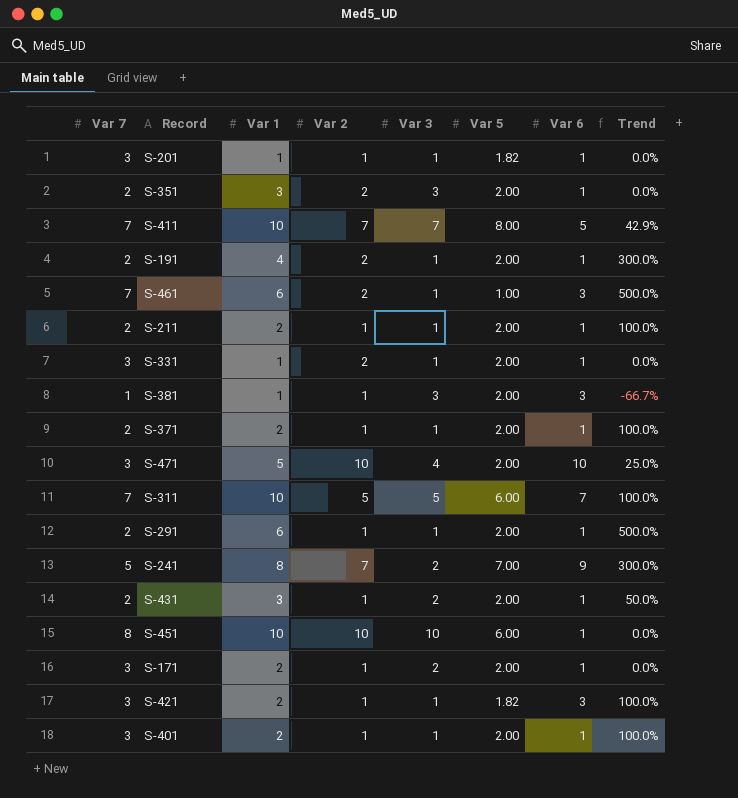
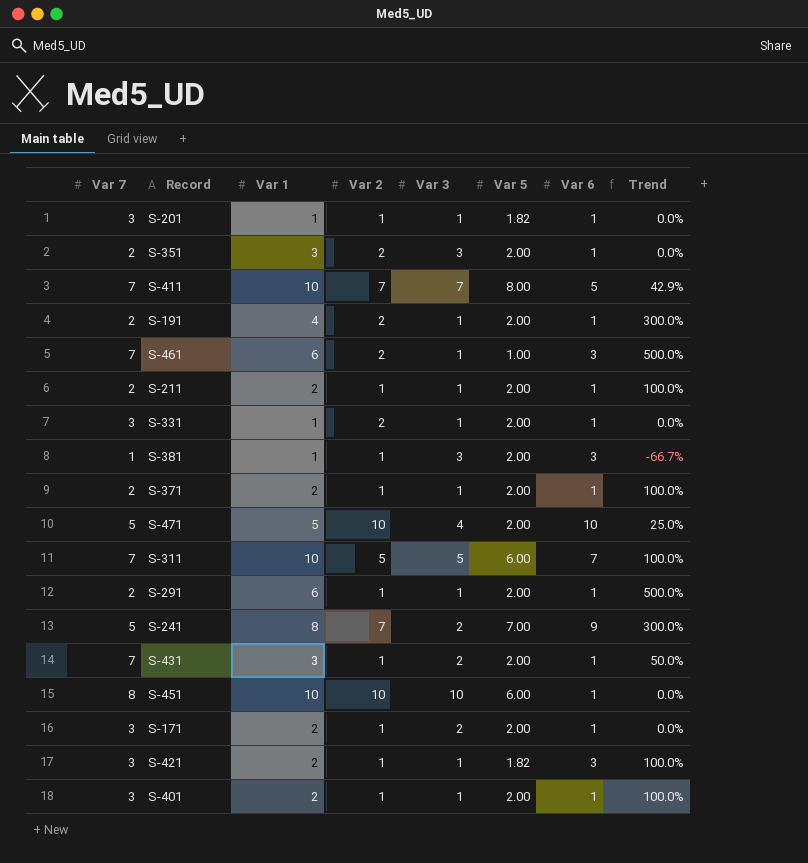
S-471 | Var 7: 3 -> 5
S-431 | Var 7: 2 -> 7

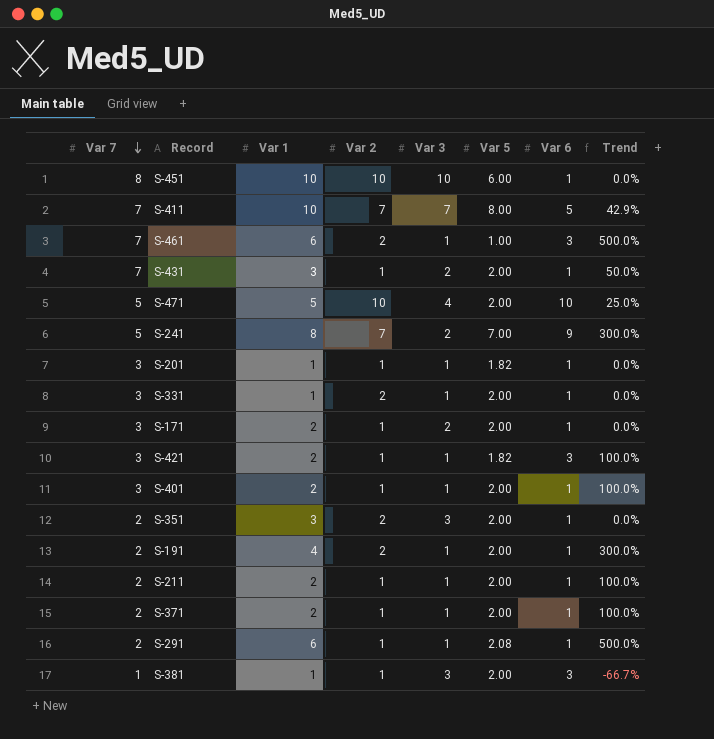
row order: none -> Var 7 descending
row S-311: 7 | 10 | 5 | 5 | 6.00 | 7 | 100.0% -> none
S-291 | Var 5: 2.00 -> 2.08

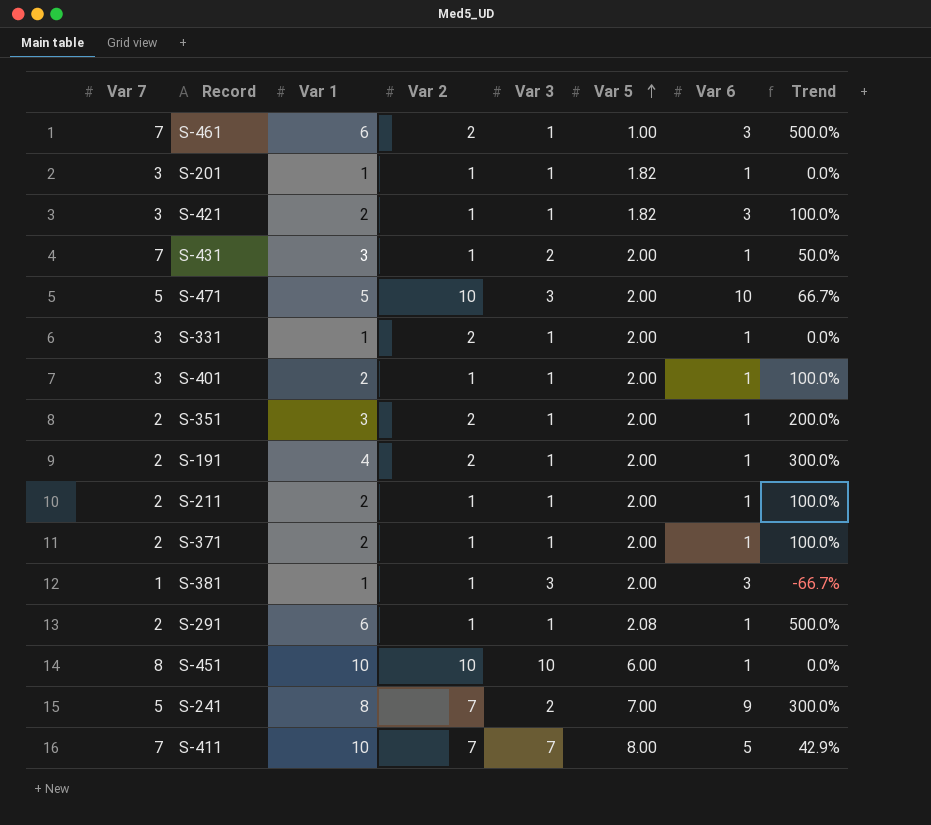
row order: Var 7 descending -> Var 5 ascending
row S-171: 3 | 2 | 1 | 2 | 2.00 | 1 | 0.0% -> none
S-471 | Var 3: 4 -> 3
S-471 | Trend: 25.0% -> 66.7%
S-351 | Var 3: 3 -> 1
S-351 | Trend: 0.0% -> 200.0%

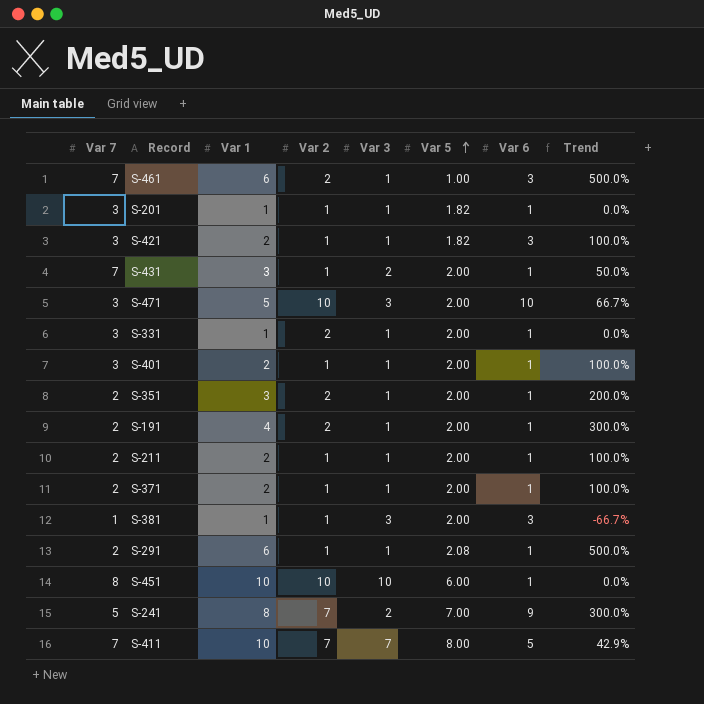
S-471 | Var 7: 5 -> 3

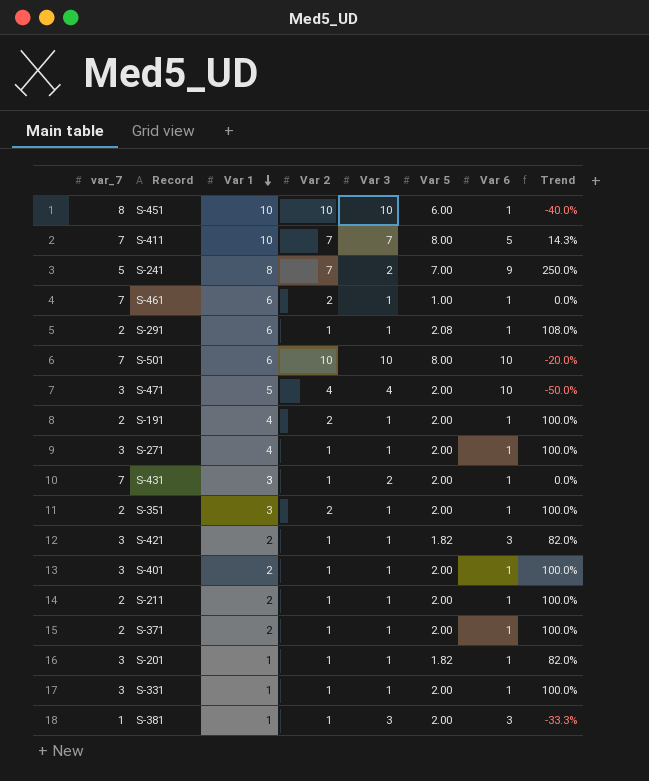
row order: Var 5 ascending -> Var 1 descending
column name: Var 7 -> var_7
column Trend | formula: ([Var 1] - [Var 3]) / [Var 3] -> ([Var 5] - [Var 3]) / [Var 3]
S-461 | Var 6: 3 -> 1
row S-501: none -> 7 | 6 | 10 | 10 | 8.00 | 10 | -20.0%
S-471 | Var 2: 10 -> 4
S-471 | Var 3: 3 -> 4
row S-271: none -> 3 | 4 | 1 | 1 | 2.00 | 1 | 100.0%
S-331 | Var 2: 2 -> 1

